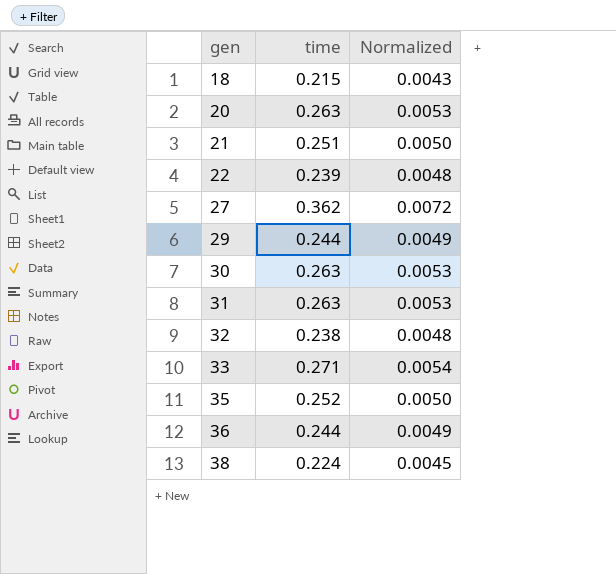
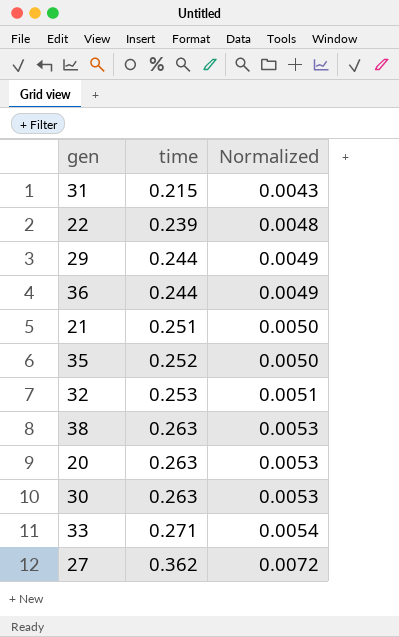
row order: gen ascending -> time ascending
row 18: 0.215 | 0.0043 -> none
31 | time: 0.263 -> 0.215
31 | Normalized: 0.0053 -> 0.0043
32 | time: 0.238 -> 0.253
32 | Normalized: 0.0048 -> 0.0051
38 | time: 0.224 -> 0.263
38 | Normalized: 0.0045 -> 0.0053

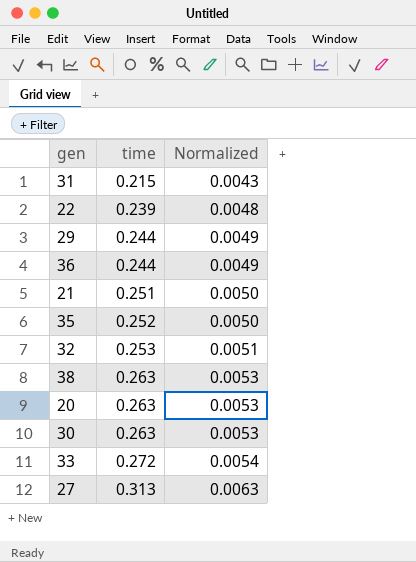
33 | time: 0.271 -> 0.272
27 | time: 0.362 -> 0.313
27 | Normalized: 0.0072 -> 0.0063

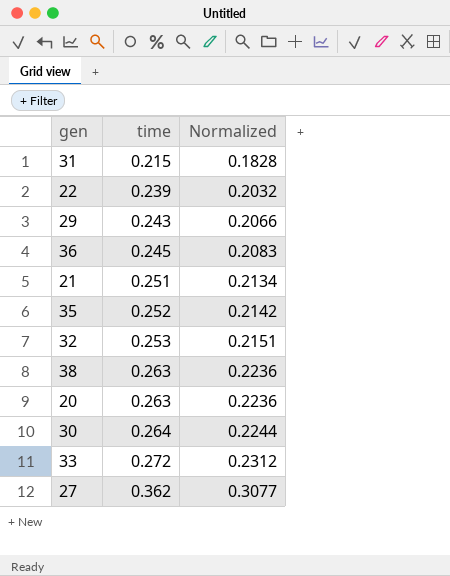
column Normalized | formula: [time] * 0.02 -> [time] * 0.85
29 | time: 0.244 -> 0.243
36 | time: 0.244 -> 0.245
30 | time: 0.263 -> 0.264
27 | time: 0.313 -> 0.362

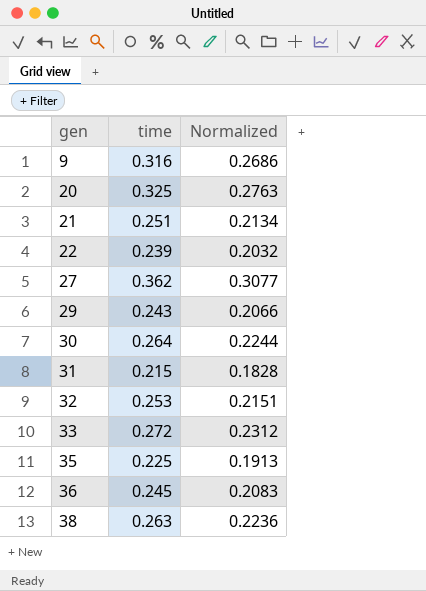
row order: time ascending -> gen ascending
row 9: none -> 0.316 | 0.2686
20 | time: 0.263 -> 0.325
20 | Normalized: 0.2236 -> 0.2763
35 | time: 0.252 -> 0.225
35 | Normalized: 0.2142 -> 0.1913

